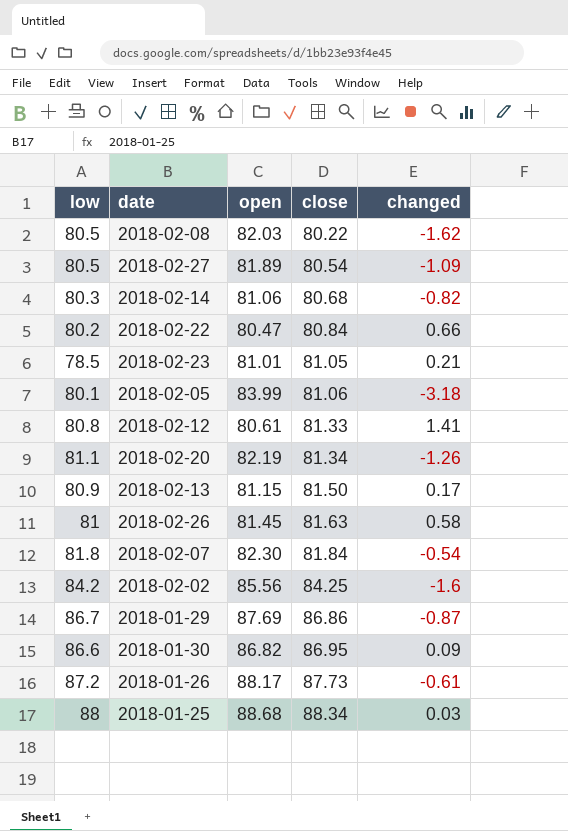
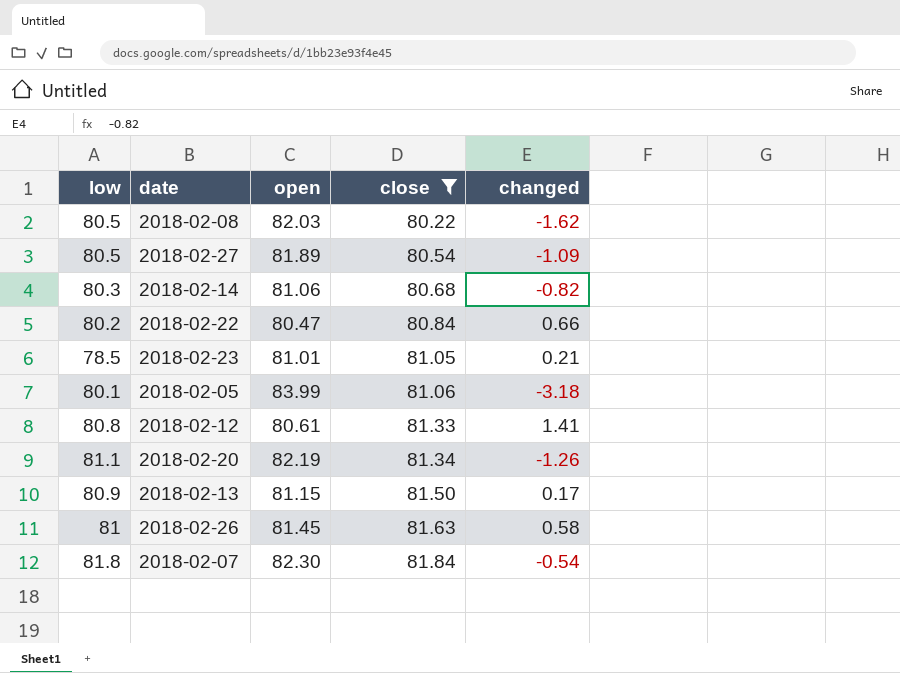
filter: none -> close <= 81.84

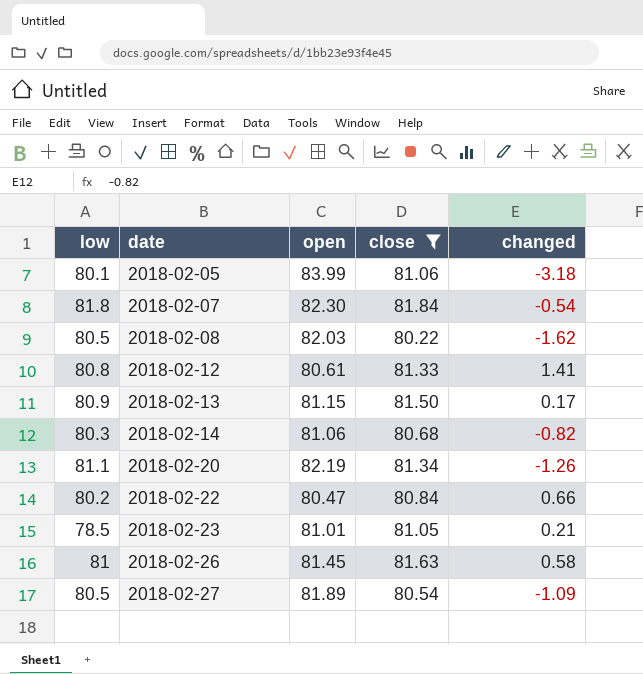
row order: close ascending -> date ascending

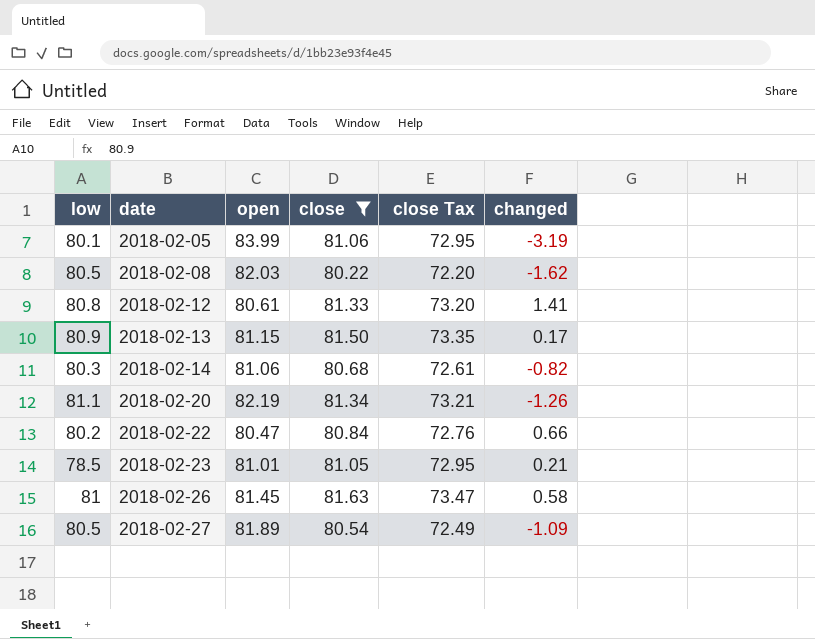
column close Tax | formula: none -> [close] * 0.9
row 2018-02-07: 81.8 | 82.30 | 81.84 | -0.54 -> none
2018-02-05 | changed: -3.18 -> -3.19

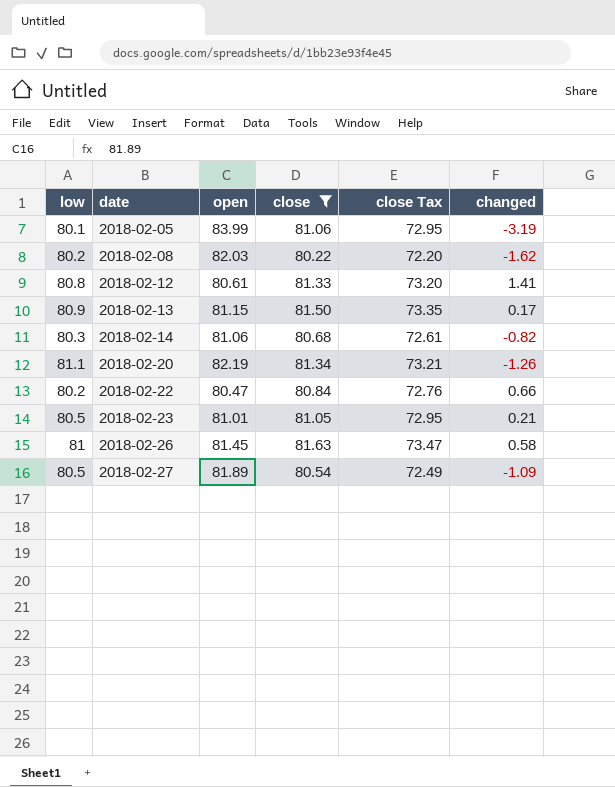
2018-02-08 | low: 80.5 -> 80.2
2018-02-23 | low: 78.5 -> 80.5

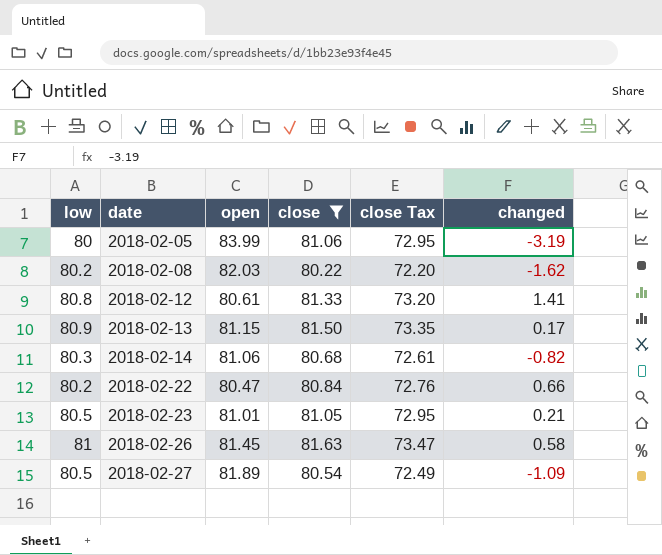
row 2018-02-20: 81.1 | 82.19 | 81.34 | 73.21 | -1.26 -> none
2018-02-05 | low: 80.1 -> 80

